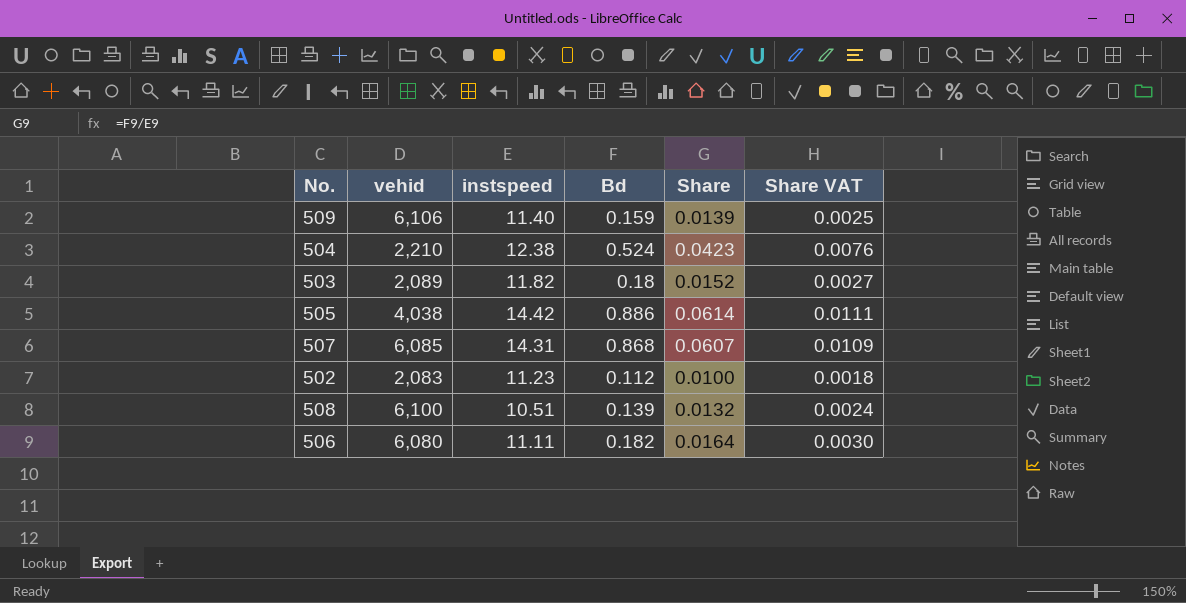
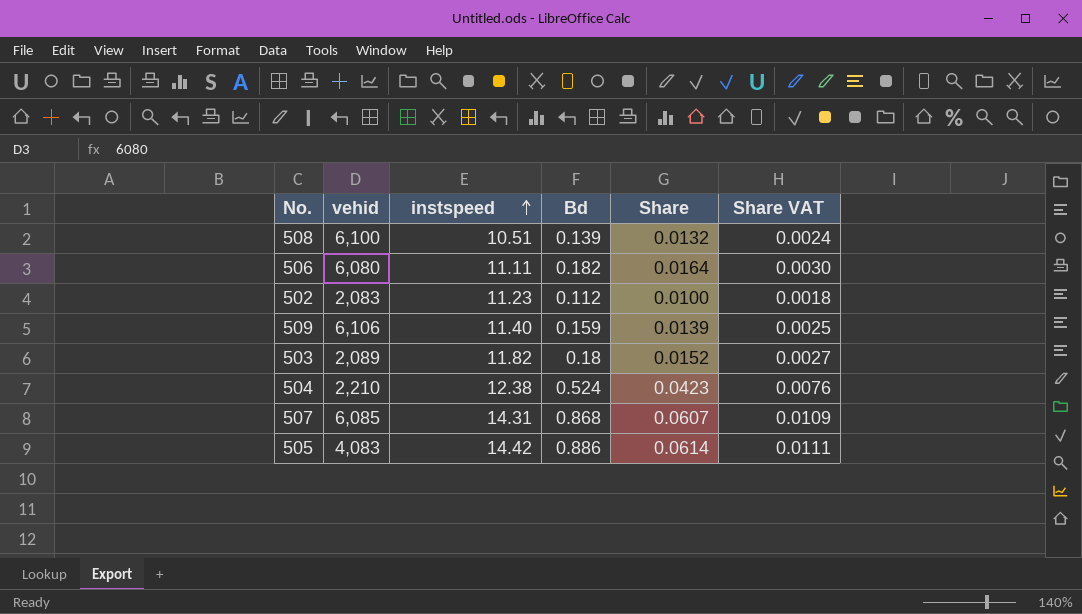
row order: none -> instspeed ascending
505 | vehid: 4,038 -> 4,083

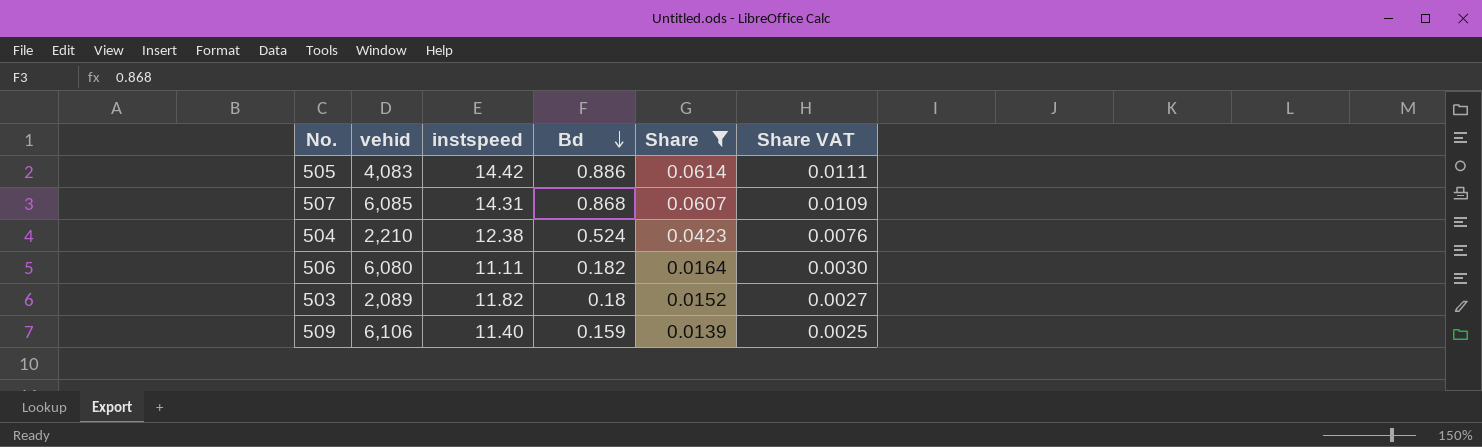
filter: none -> Share >= 0.0139
row order: instspeed ascending -> Bd descending

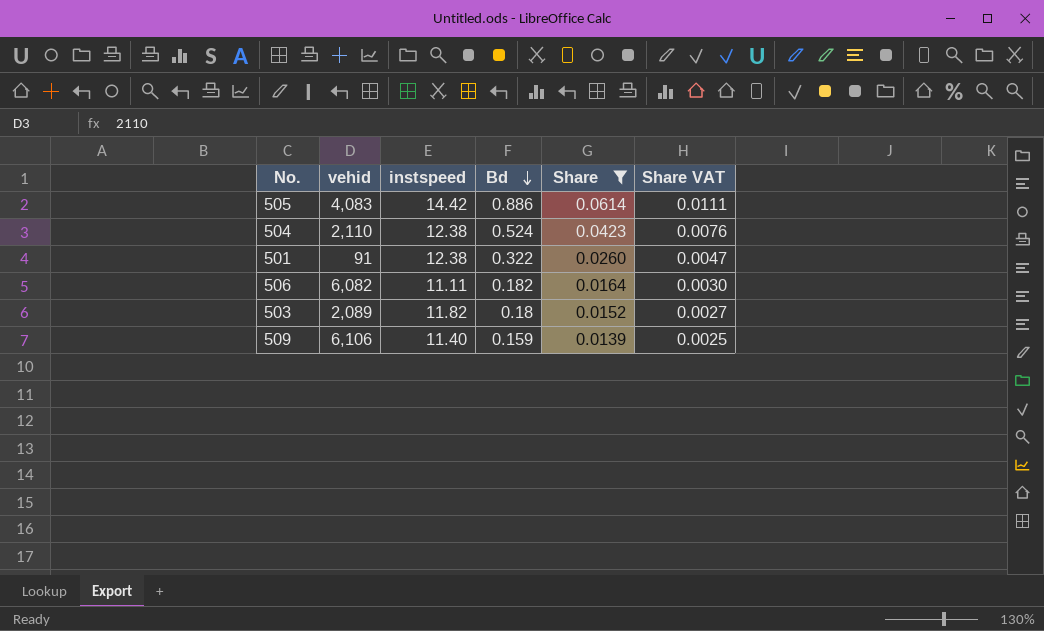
row 507: 6,085 | 14.31 | 0.868 | 0.0607 | 0.0109 -> none
504 | vehid: 2,210 -> 2,110
row 501: none -> 91 | 12.38 | 0.322 | 0.0260 | 0.0047
506 | vehid: 6,080 -> 6,082

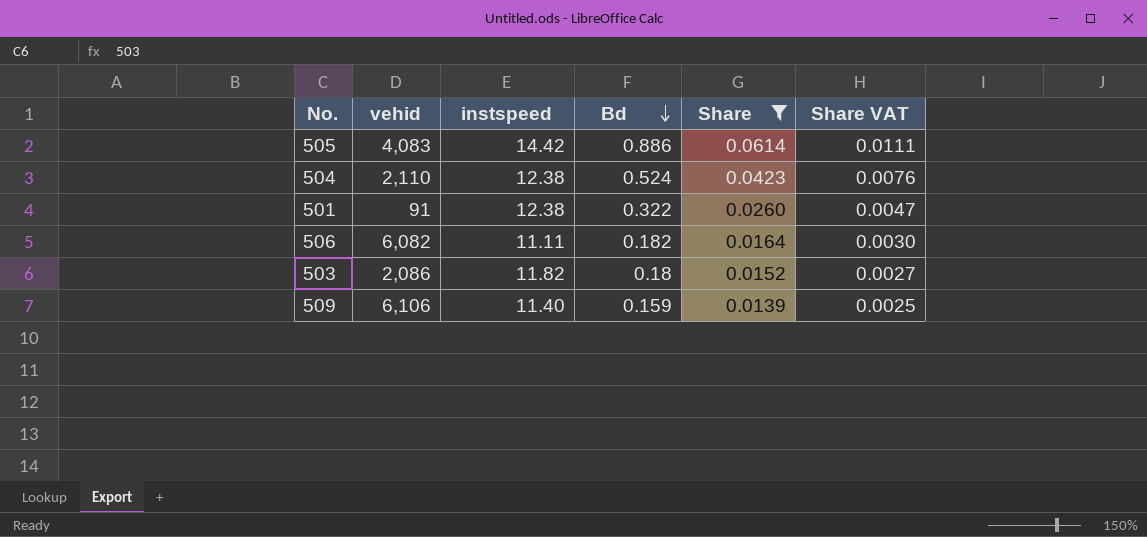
503 | vehid: 2,089 -> 2,086

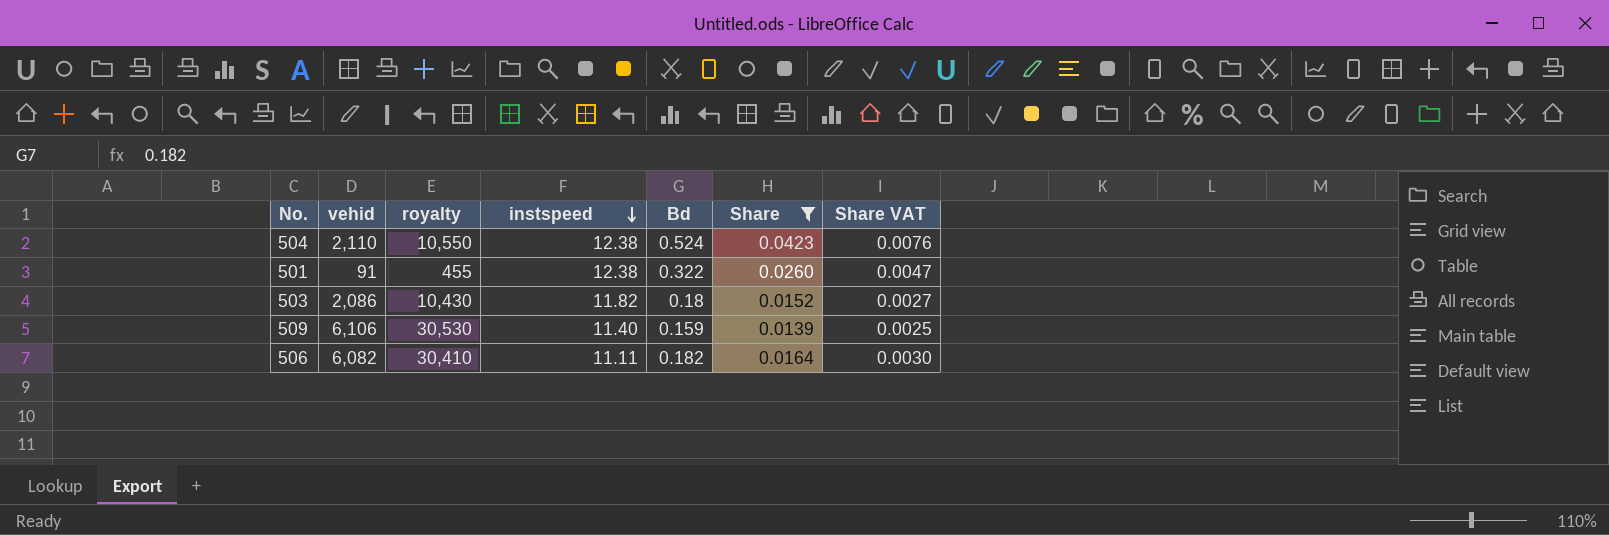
row order: Bd descending -> instspeed descending
column royalty | formula: none -> [vehid] * 5
row 505: 4,083 | 14.42 | 0.886 | 0.0614 | 0.0111 -> none

